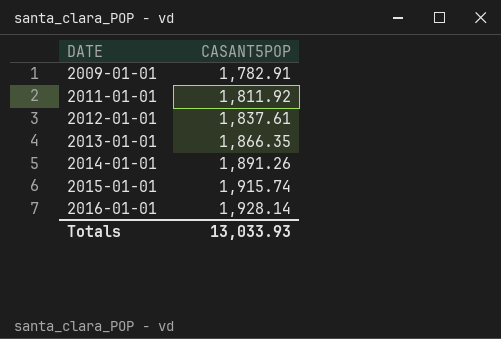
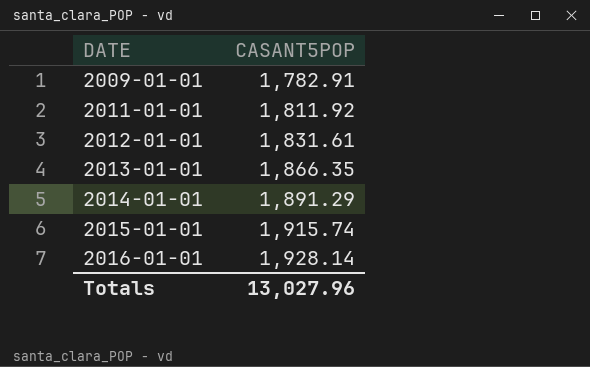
2012-01-01 | CASANT5POP: 1,837.61 -> 1,831.61
2014-01-01 | CASANT5POP: 1,891.26 -> 1,891.29
Totals | CASANT5POP: 13,033.93 -> 13,027.96

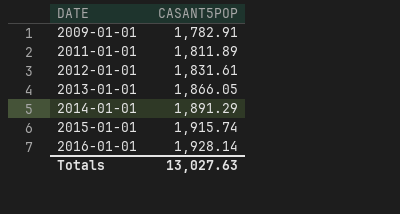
2011-01-01 | CASANT5POP: 1,811.92 -> 1,811.89
2013-01-01 | CASANT5POP: 1,866.35 -> 1,866.05
Totals | CASANT5POP: 13,027.96 -> 13,027.63

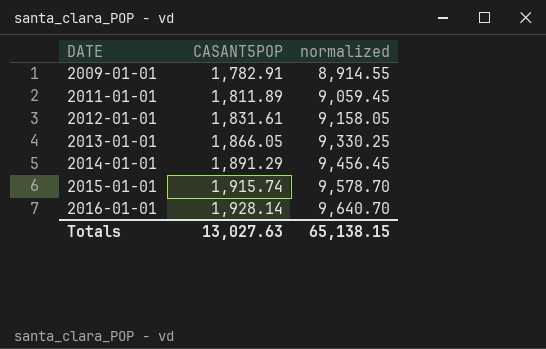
column normalized | formula: none -> [CASANT5POP] * 5

